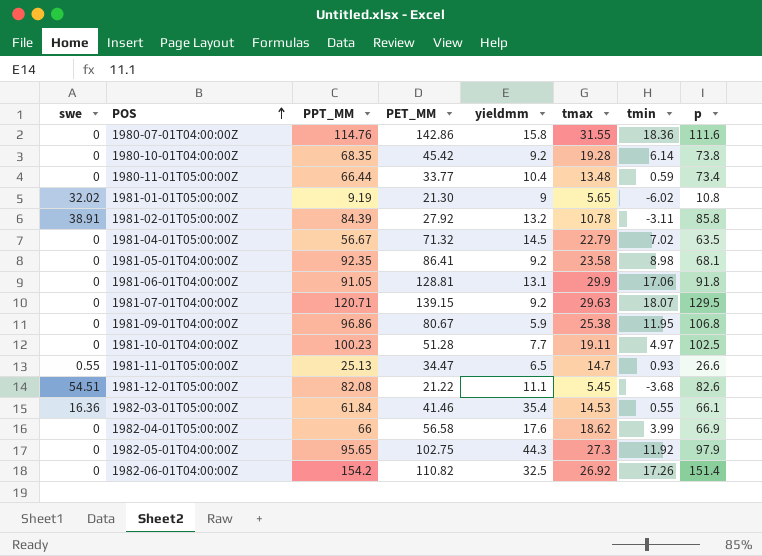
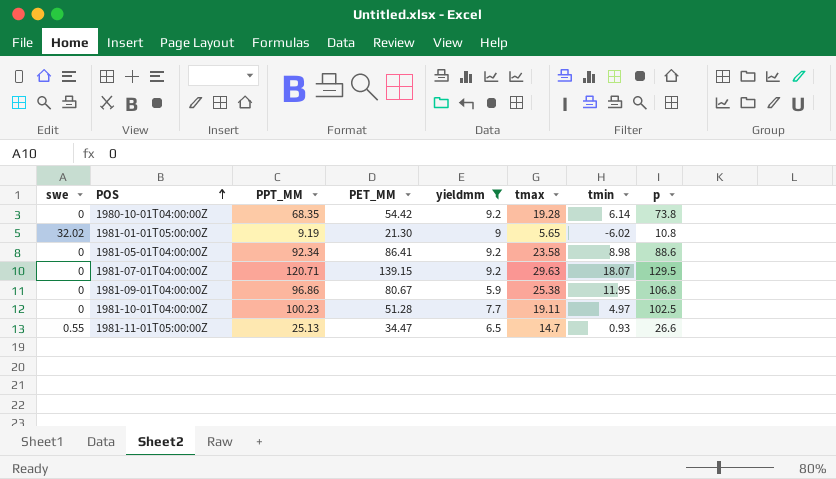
filter: none -> yieldmm <= 9.2
1980-10-01T04:00:00Z | PET_MM: 45.42 -> 54.42
1981-05-01T04:00:00Z | PPT_MM: 92.35 -> 92.34
1981-05-01T04:00:00Z | p: 68.1 -> 88.6

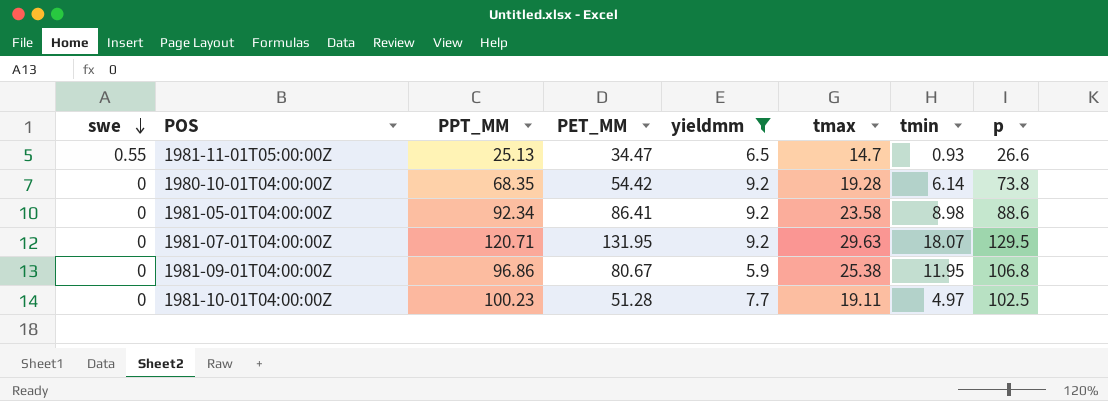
row order: POS ascending -> swe descending
row 1981-01-01T05:00:00Z: 32.02 | 9.19 | 21.30 | 9 | 5.65 | -6.02 | 10.8 -> none
1981-07-01T04:00:00Z | PET_MM: 139.15 -> 131.95

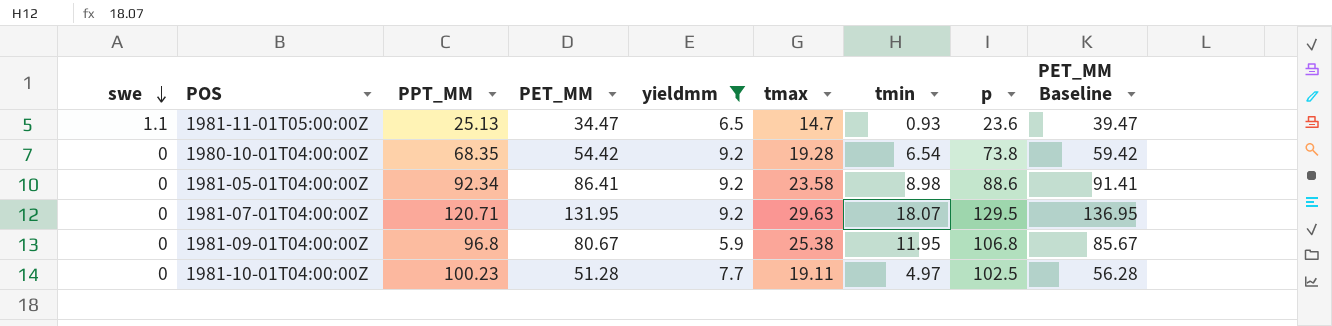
column PET_MM Baseline | formula: none -> [PET_MM] + 5
1981-11-01T05:00:00Z | swe: 0.55 -> 1.1
1981-11-01T05:00:00Z | p: 26.6 -> 23.6
1980-10-01T04:00:00Z | tmin: 6.14 -> 6.54
1981-09-01T04:00:00Z | PPT_MM: 96.86 -> 96.8

